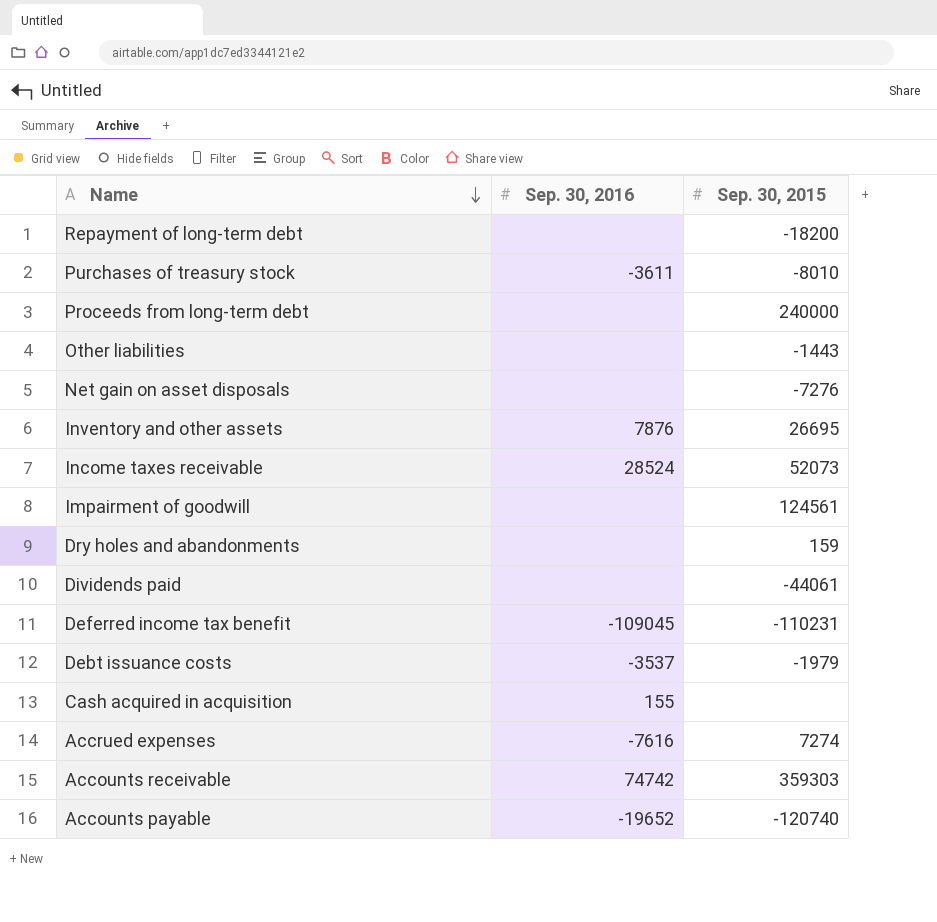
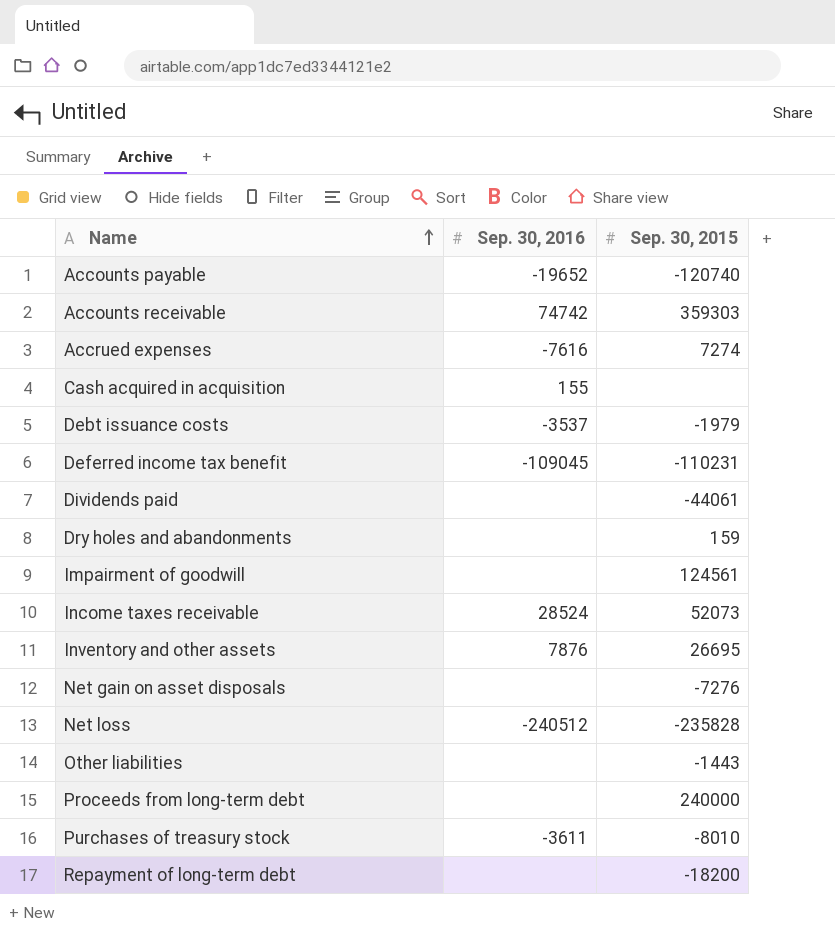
row order: Name descending -> Name ascending
row Net loss: none -> -240512 | -235828

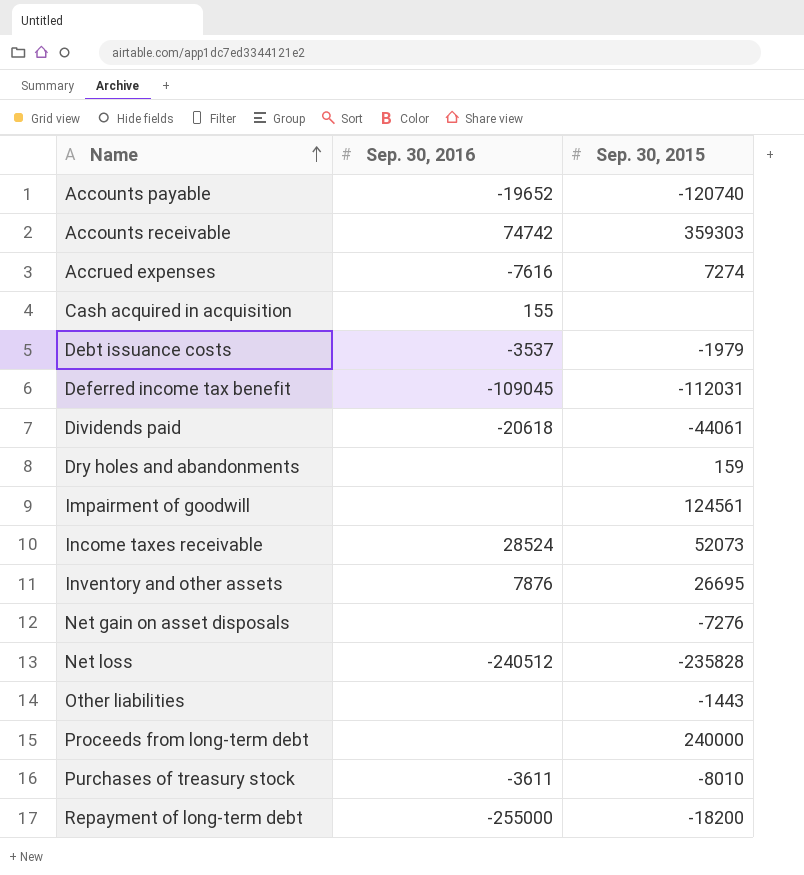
Deferred income tax benefit | Sep. 30, 2015: -110231 -> -112031
Dividends paid | Sep. 30, 2016: none -> -20618
Repayment of long-term debt | Sep. 30, 2016: none -> -255000

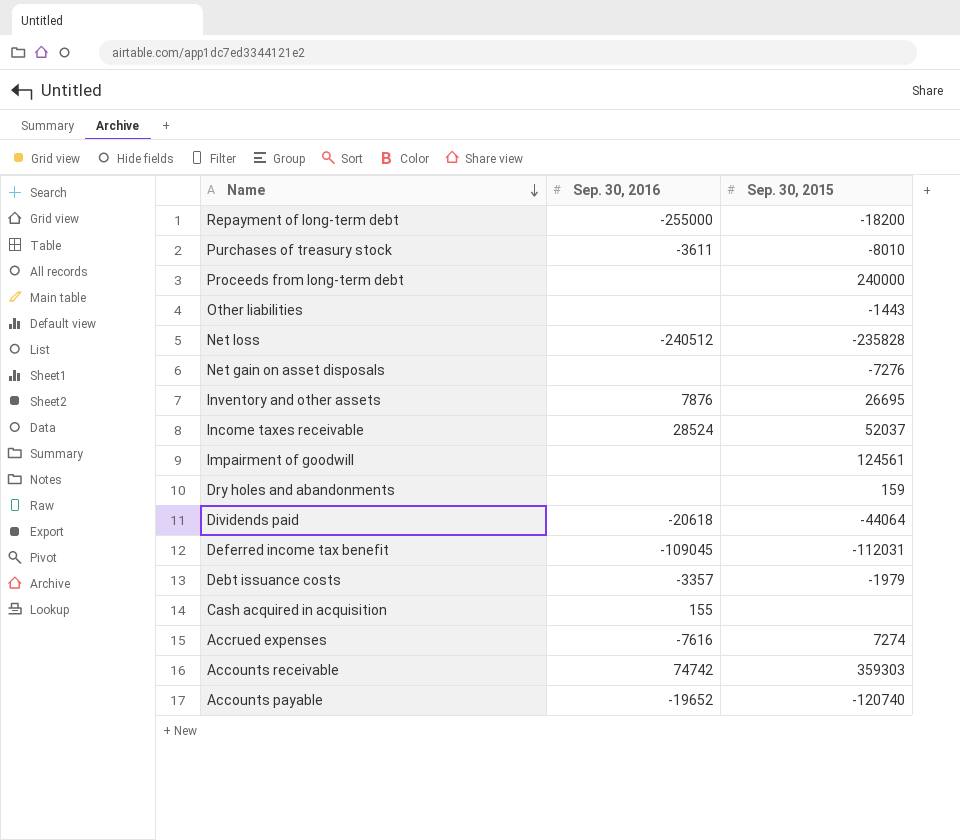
row order: Name ascending -> Name descending
Income taxes receivable | Sep. 30, 2015: 52073 -> 52037
Dividends paid | Sep. 30, 2015: -44061 -> -44064
Debt issuance costs | Sep. 30, 2016: -3537 -> -3357

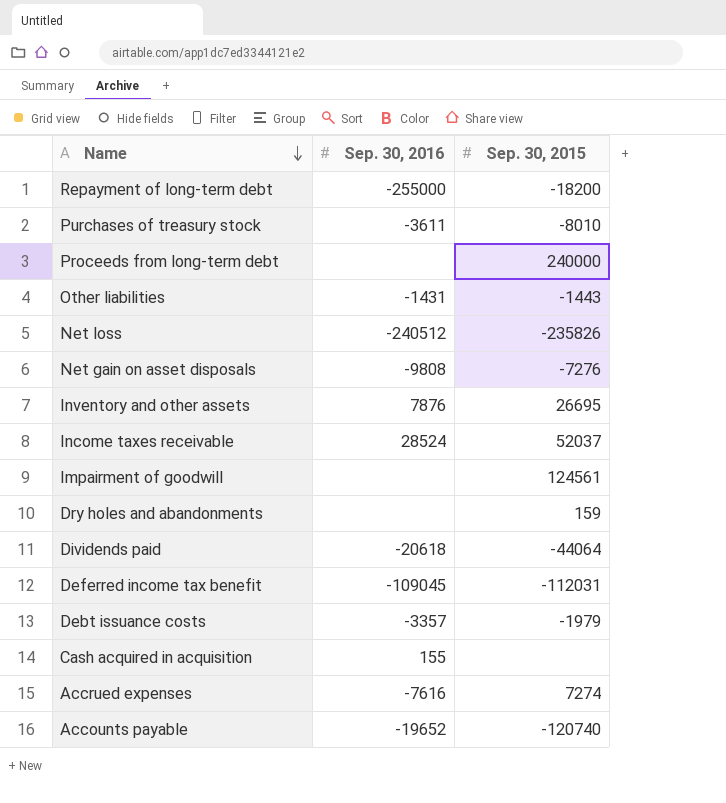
row Accounts receivable: 74742 | 359303 -> none
Other liabilities | Sep. 30, 2016: none -> -1431
Net loss | Sep. 30, 2015: -235828 -> -235826
Net gain on asset disposals | Sep. 30, 2016: none -> -9808

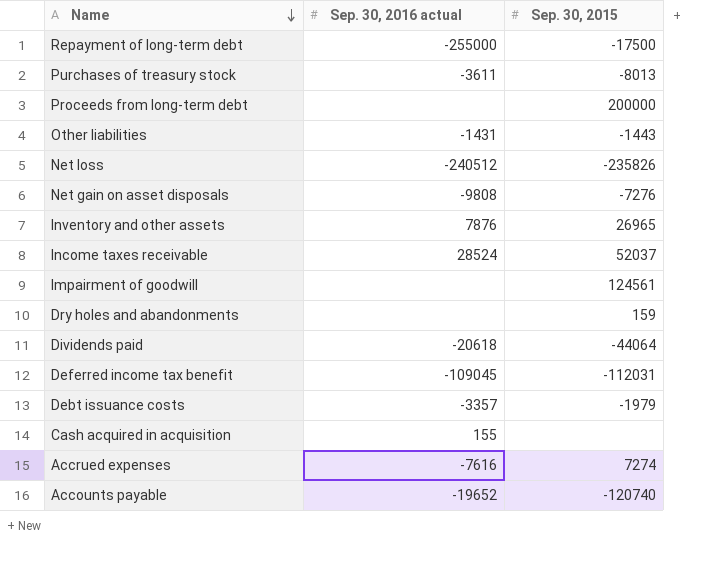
column name: Sep. 30, 2016 -> Sep. 30, 2016 actual
Repayment of long-term debt | Sep. 30, 2015: -18200 -> -17500
Purchases of treasury stock | Sep. 30, 2015: -8010 -> -8013
Proceeds from long-term debt | Sep. 30, 2015: 240000 -> 200000
Inventory and other assets | Sep. 30, 2015: 26695 -> 26965

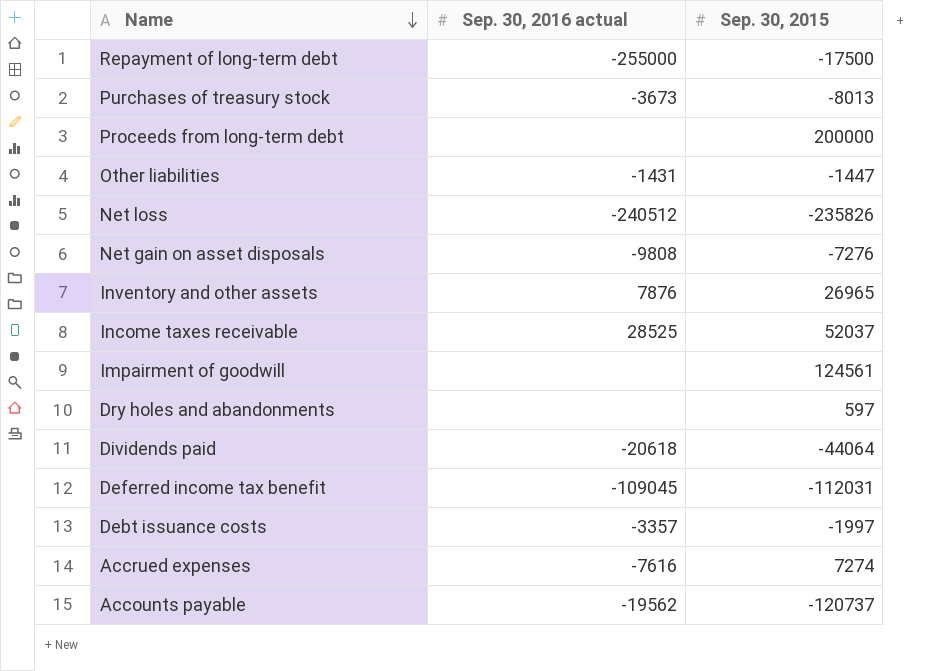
row Cash acquired in acquisition: 155 | none -> none
Purchases of treasury stock | Sep. 30, 2016 actual: -3611 -> -3673
Other liabilities | Sep. 30, 2015: -1443 -> -1447
Income taxes receivable | Sep. 30, 2016 actual: 28524 -> 28525
Dry holes and abandonments | Sep. 30, 2015: 159 -> 597
Debt issuance costs | Sep. 30, 2015: -1979 -> -1997
Accounts payable | Sep. 30, 2016 actual: -19652 -> -19562
Accounts payable | Sep. 30, 2015: -120740 -> -120737

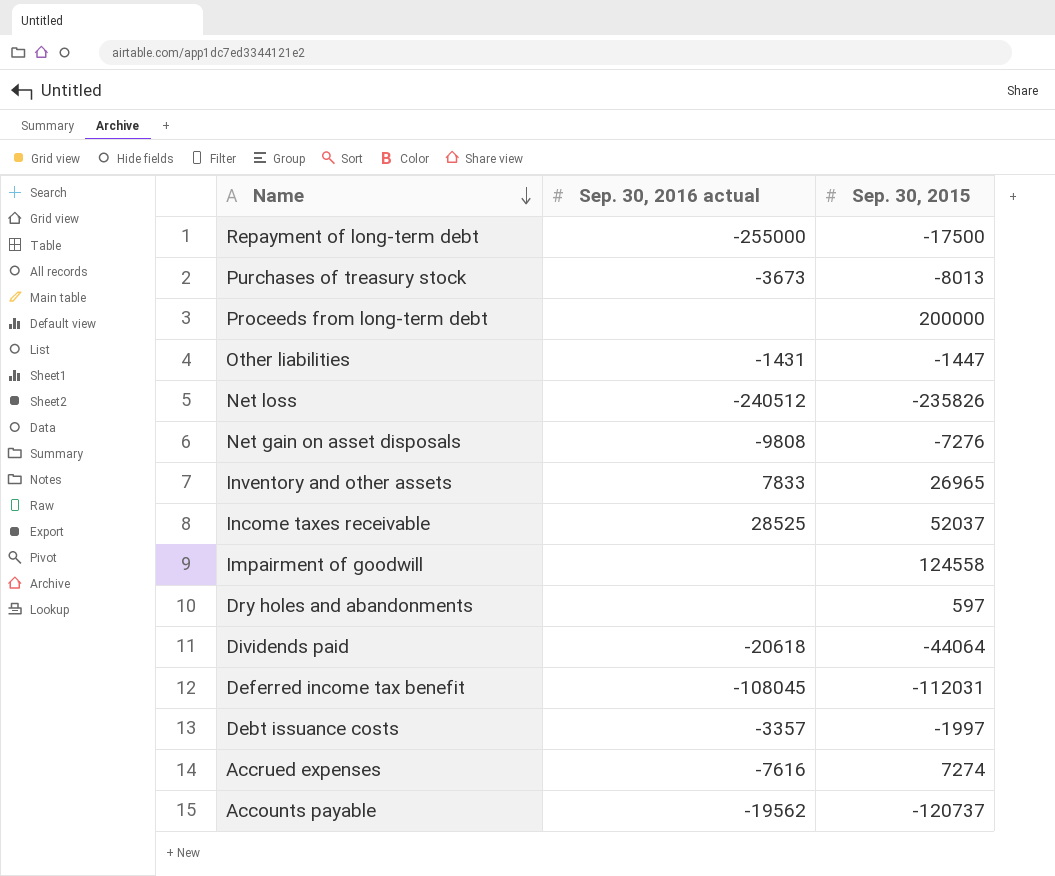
Inventory and other assets | Sep. 30, 2016 actual: 7876 -> 7833
Impairment of goodwill | Sep. 30, 2015: 124561 -> 124558
Deferred income tax benefit | Sep. 30, 2016 actual: -109045 -> -108045

